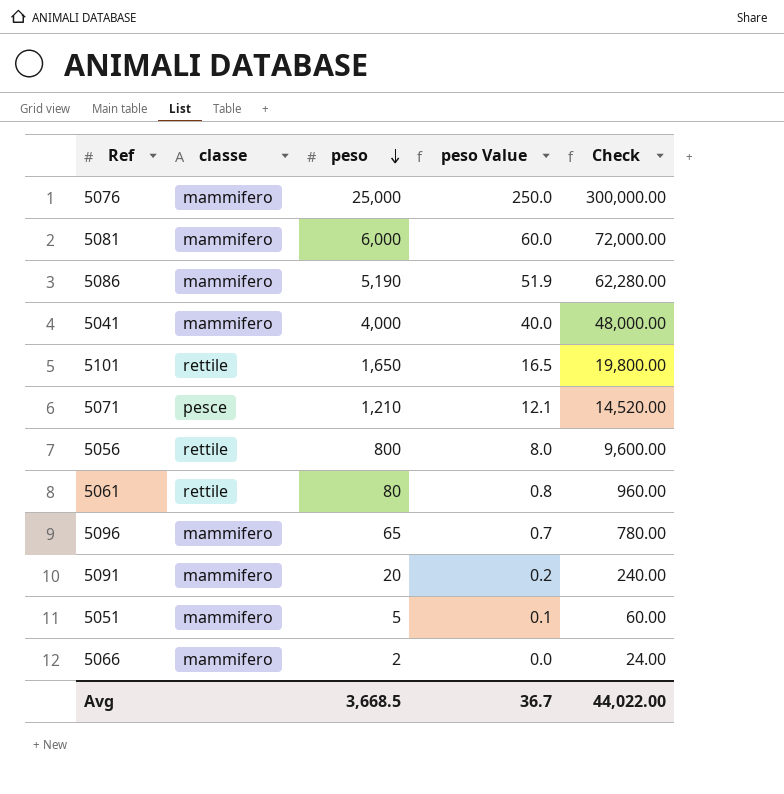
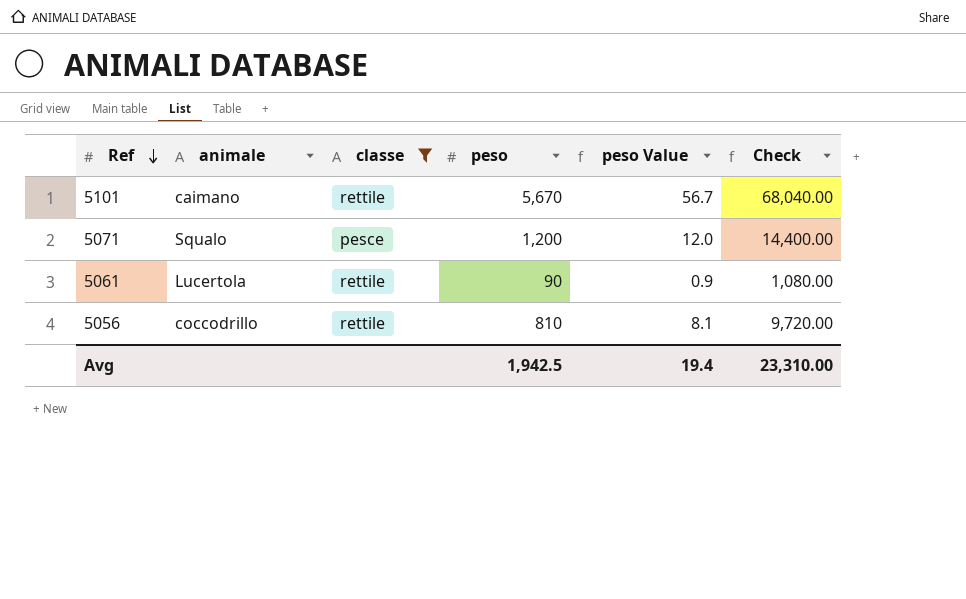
filter: none -> classe != mammifero
row order: peso descending -> Ref descending
column animale | position: none -> 2
5101 | peso: 1,650 -> 5,670
5101 | peso Value: 16.5 -> 56.7
5101 | Check: 19,800.00 -> 68,040.00
5071 | peso: 1,210 -> 1,200
5071 | peso Value: 12.1 -> 12.0
5071 | Check: 14,520.00 -> 14,400.00
5061 | peso: 80 -> 90
5061 | peso Value: 0.8 -> 0.9
5061 | Check: 960.00 -> 1,080.00
5056 | peso: 800 -> 810
5056 | peso Value: 8.0 -> 8.1
5056 | Check: 9,600.00 -> 9,720.00
Avg | peso: 3,668.5 -> 1,942.5
Avg | peso Value: 36.7 -> 19.4
Avg | Check: 44,022.00 -> 23,310.00

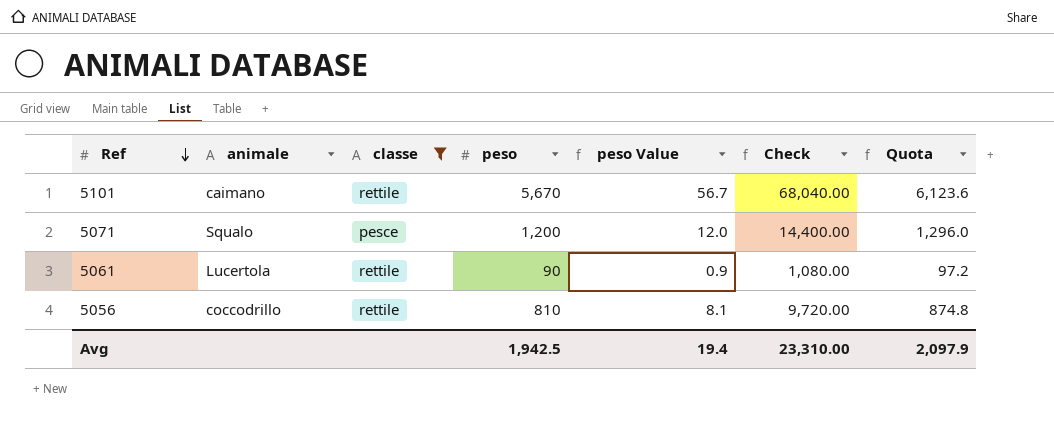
column Quota | formula: none -> [peso] * 1.08

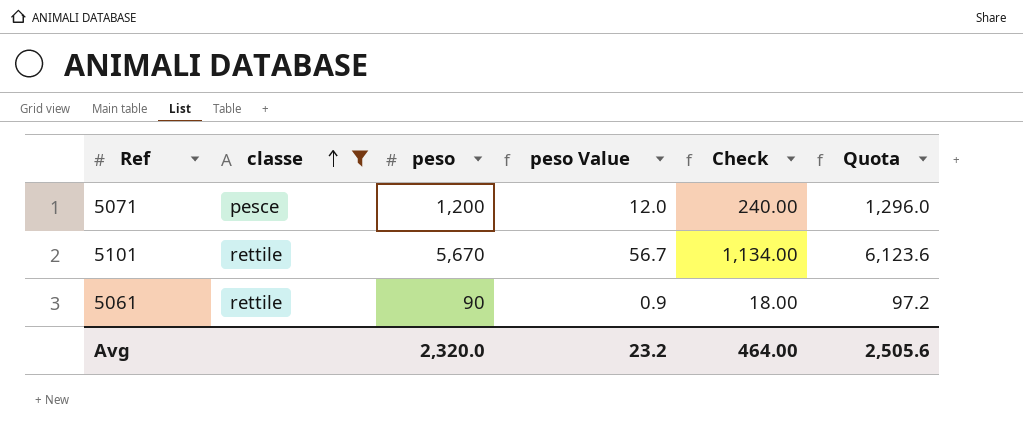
row order: Ref descending -> classe ascending
column animale | position: 2 -> none
column Check | formula: [peso] * 12 -> [peso] * 0.2
row 5056: coccodrillo | rettile | 810 | 8.1 | 9,720.00 | 874.8 -> none
Avg | peso: 1,942.5 -> 2,320.0
Avg | peso Value: 19.4 -> 23.2
Avg | Check: 23,310.00 -> 464.00
Avg | Quota: 2,097.9 -> 2,505.6

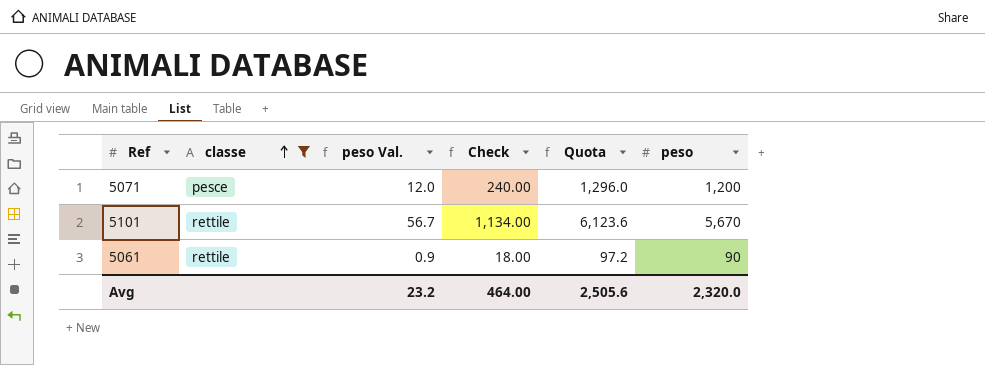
column name: peso Value -> peso Val.
column peso | position: 3 -> 6

